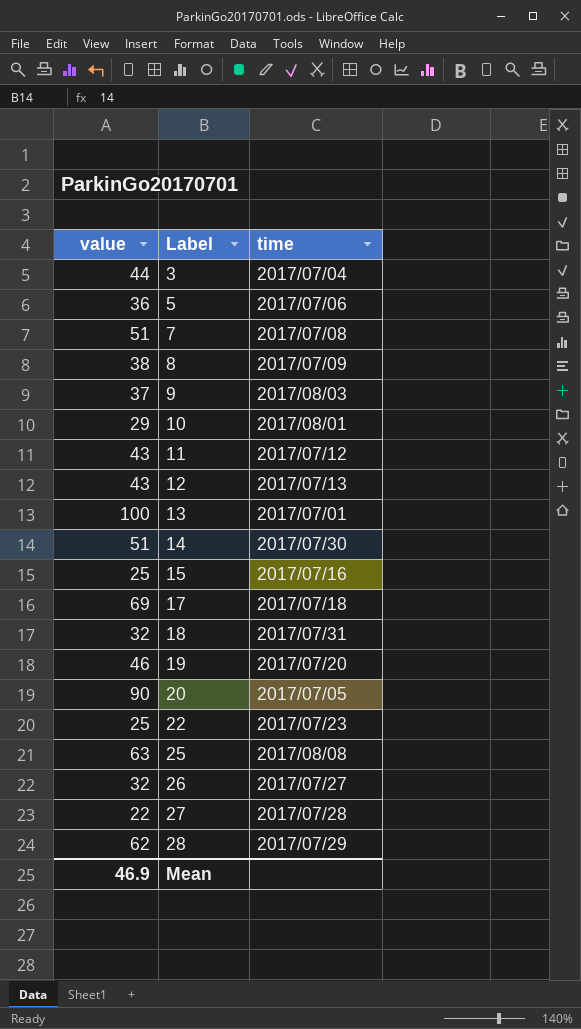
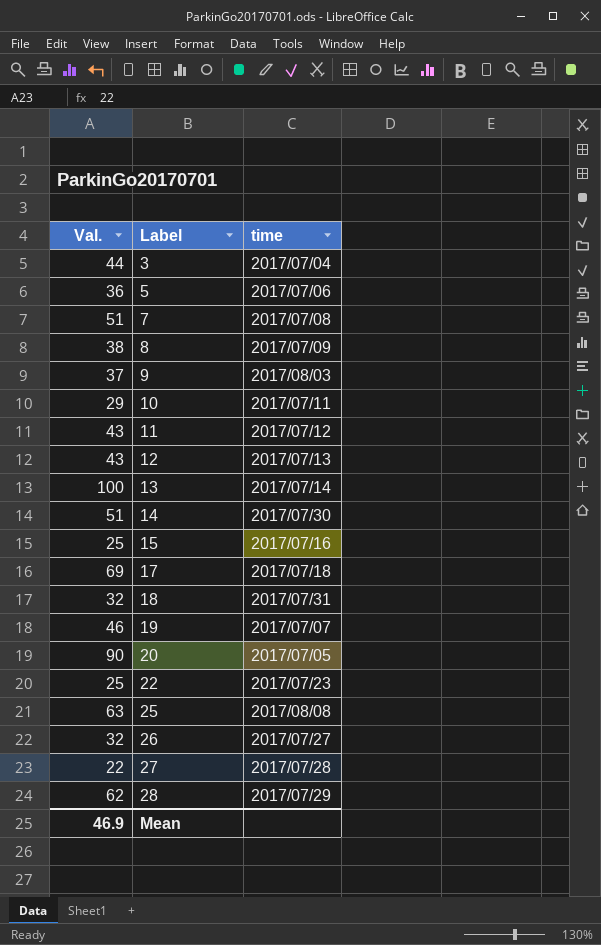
column name: value -> Val.
10 | time: 2017/08/01 -> 2017/07/11
13 | time: 2017/07/01 -> 2017/07/14
19 | time: 2017/07/20 -> 2017/07/07

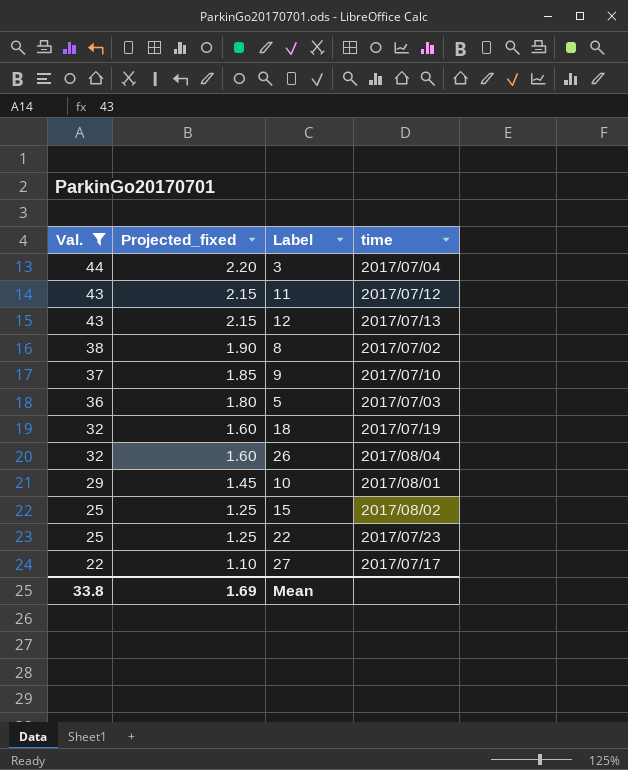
filter: none -> Val. <= 44
row order: Label ascending -> Val. descending
column Projected_fixed | formula: none -> [Val.] * 0.05
8 | time: 2017/07/09 -> 2017/07/02
9 | time: 2017/08/03 -> 2017/07/10
5 | time: 2017/07/06 -> 2017/07/03
18 | time: 2017/07/31 -> 2017/07/19
26 | time: 2017/07/27 -> 2017/08/04
10 | time: 2017/07/11 -> 2017/08/01
15 | time: 2017/07/16 -> 2017/08/02
27 | time: 2017/07/28 -> 2017/07/17
Mean | Val.: 46.9 -> 33.8

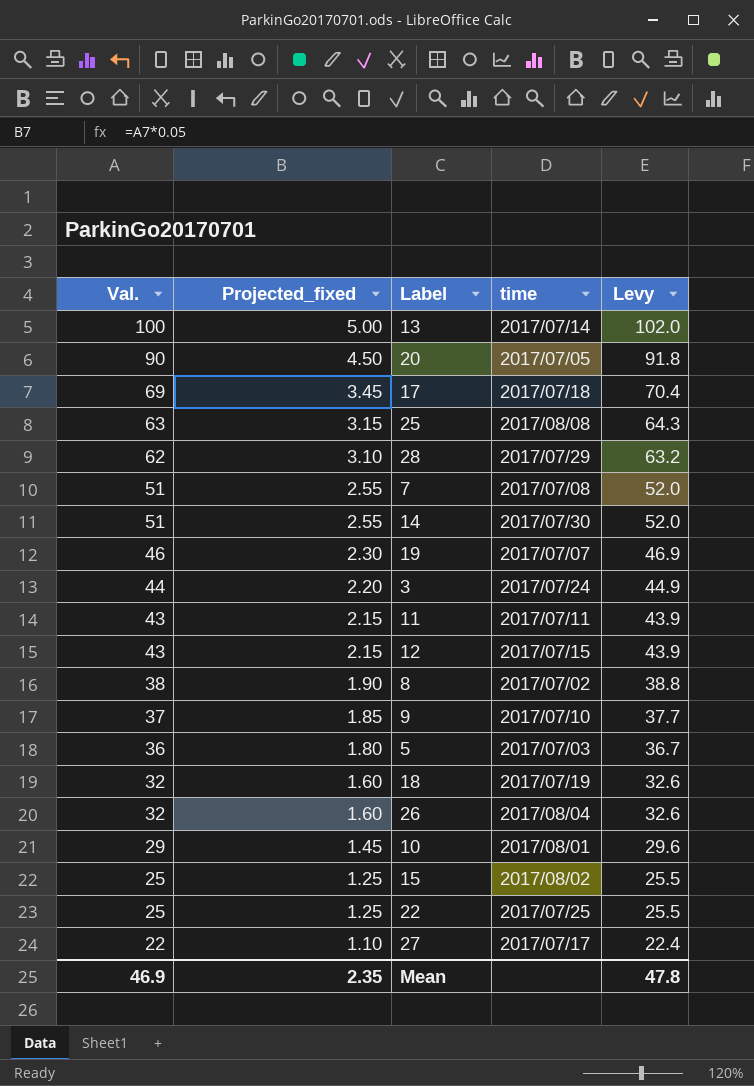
filter: Val. <= 44 -> none
column Levy | formula: none -> [Val.] * 1.02
3 | time: 2017/07/04 -> 2017/07/24
11 | time: 2017/07/12 -> 2017/07/11
12 | time: 2017/07/13 -> 2017/07/15
22 | time: 2017/07/23 -> 2017/07/25
Mean | Val.: 33.8 -> 46.9
Mean | Projected_fixed: 1.69 -> 2.35

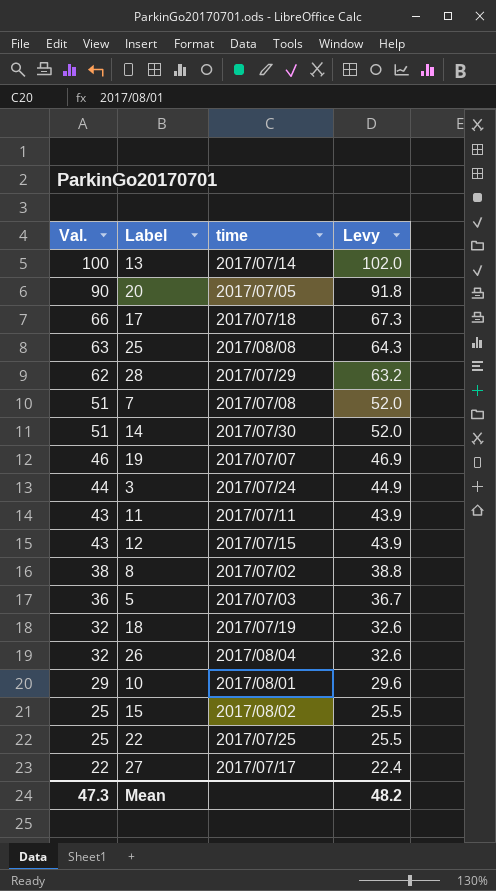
column Projected_fixed | formula: [Val.] * 0.05 -> none
row 9: 37 | 1.85 | 2017/07/10 | 37.7 -> none
17 | Val.: 69 -> 66
17 | Levy: 70.4 -> 67.3
Mean | Val.: 46.9 -> 47.3
Mean | Levy: 47.8 -> 48.2

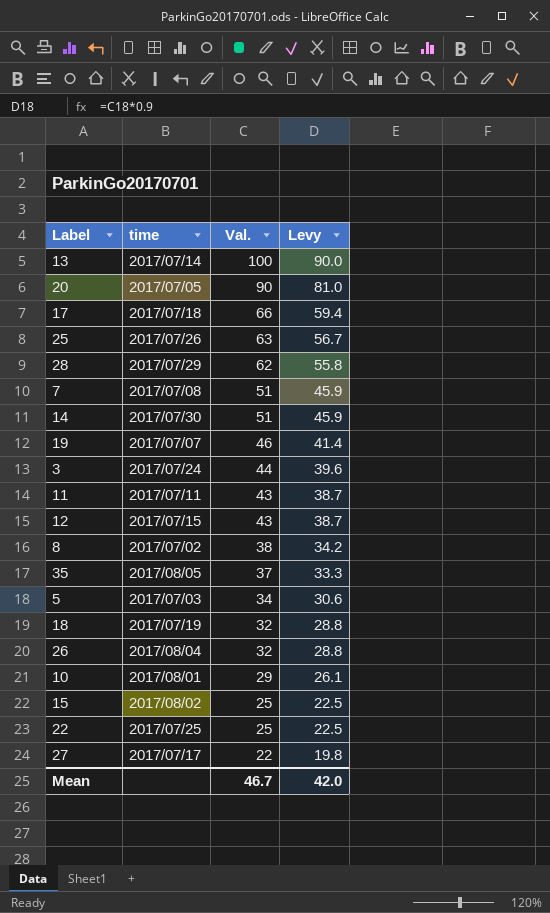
column Val. | position: 1 -> 3
column Levy | formula: [Val.] * 1.02 -> [Val.] * 0.9
25 | time: 2017/08/08 -> 2017/07/26
row 35: none -> 2017/08/05 | 37 | 33.3
5 | Val.: 36 -> 34
Mean | Val.: 47.3 -> 46.7
Mean | Levy: 48.2 -> 42.0

